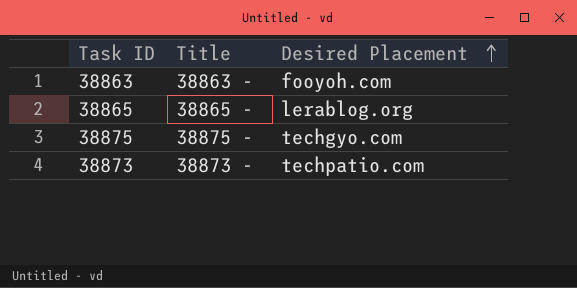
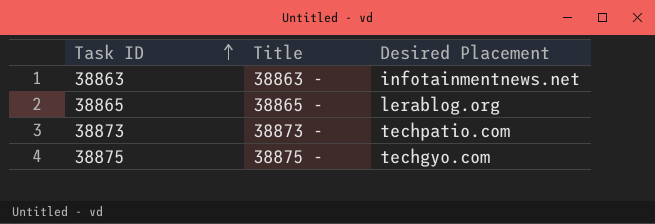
row order: Desired Placement ascending -> Task ID ascending
38863 | Desired Placement: fooyoh.com -> infotainmentnews.net

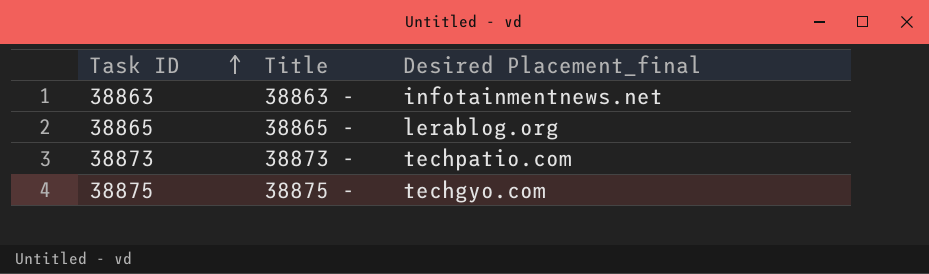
column name: Desired Placement -> Desired Placement_final

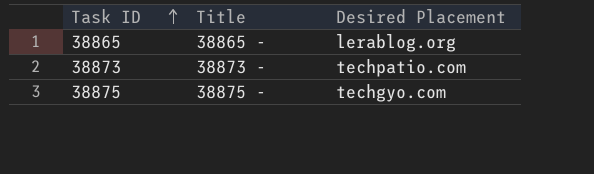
column name: Desired Placement_final -> Desired Placement
row 38863: 38863 - | infotainmentnews.net -> none

